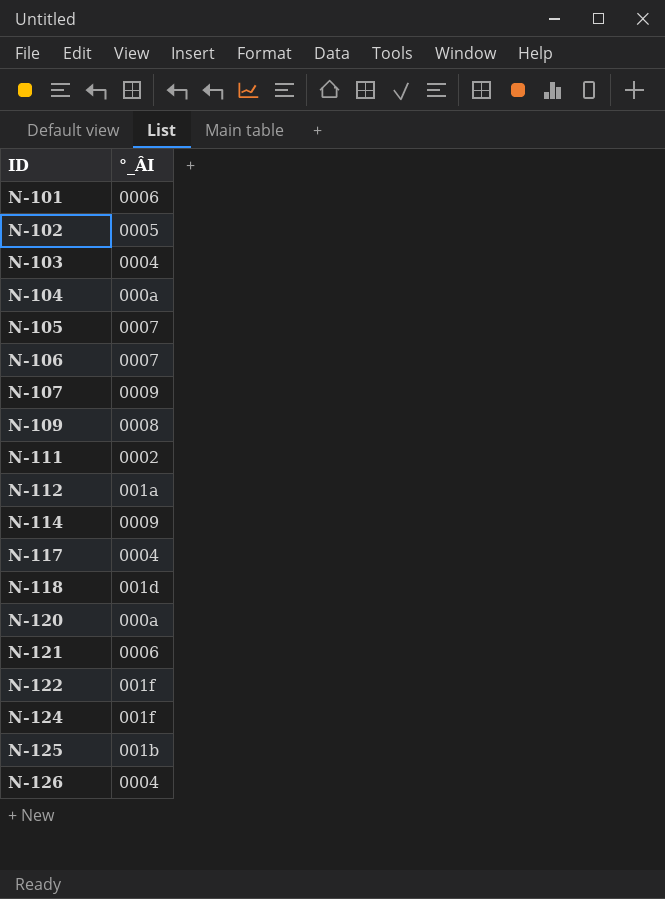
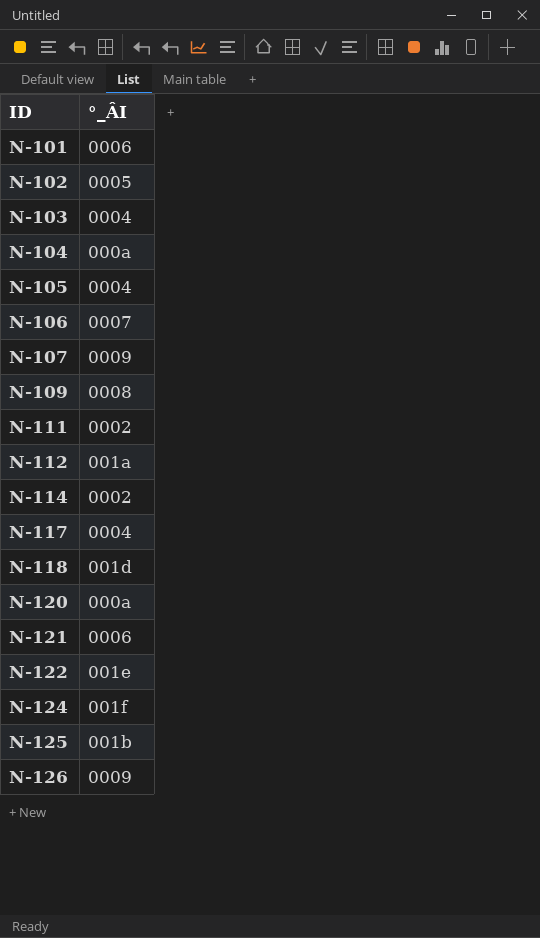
N-105 | °_ÂI: 0007 -> 0004
N-114 | °_ÂI: 0009 -> 0002
N-122 | °_ÂI: 001f -> 001e
N-126 | °_ÂI: 0004 -> 0009

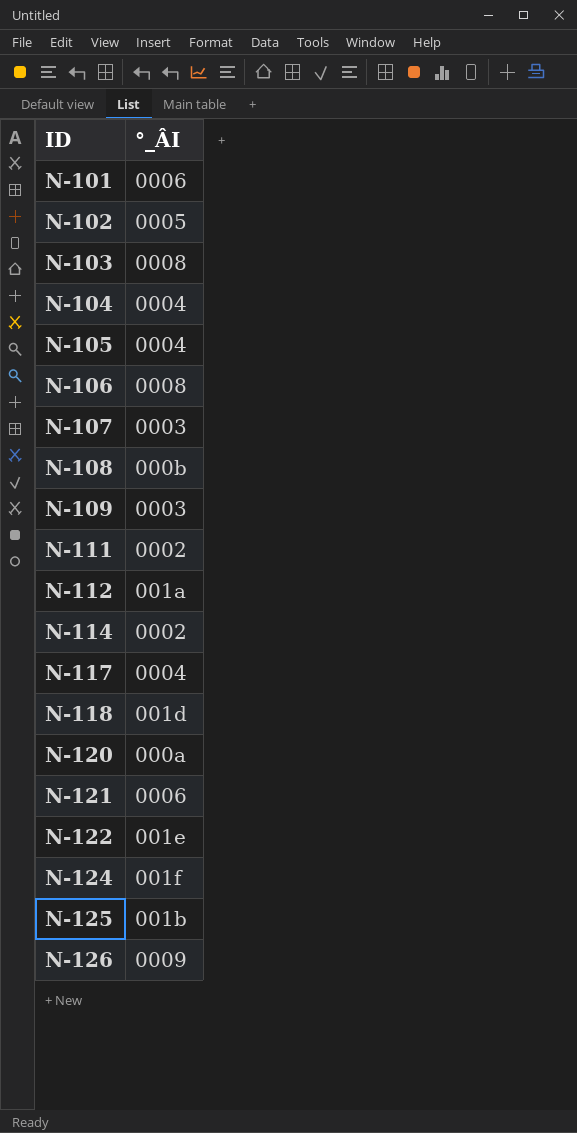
N-103 | °_ÂI: 0004 -> 0008
N-104 | °_ÂI: 000a -> 0004
N-106 | °_ÂI: 0007 -> 0008
N-107 | °_ÂI: 0009 -> 0003
row N-108: none -> 000b
N-109 | °_ÂI: 0008 -> 0003

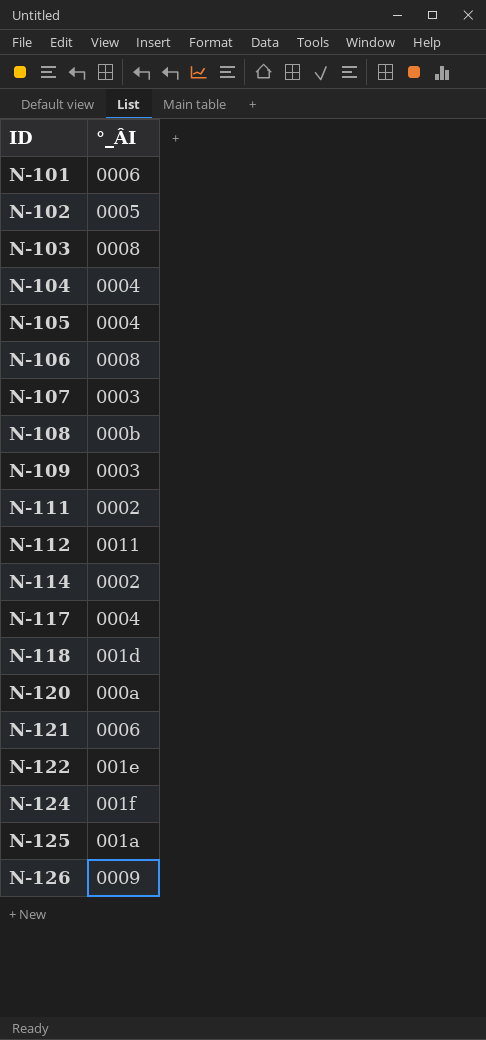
N-112 | °_ÂI: 001a -> 0011
N-125 | °_ÂI: 001b -> 001a

